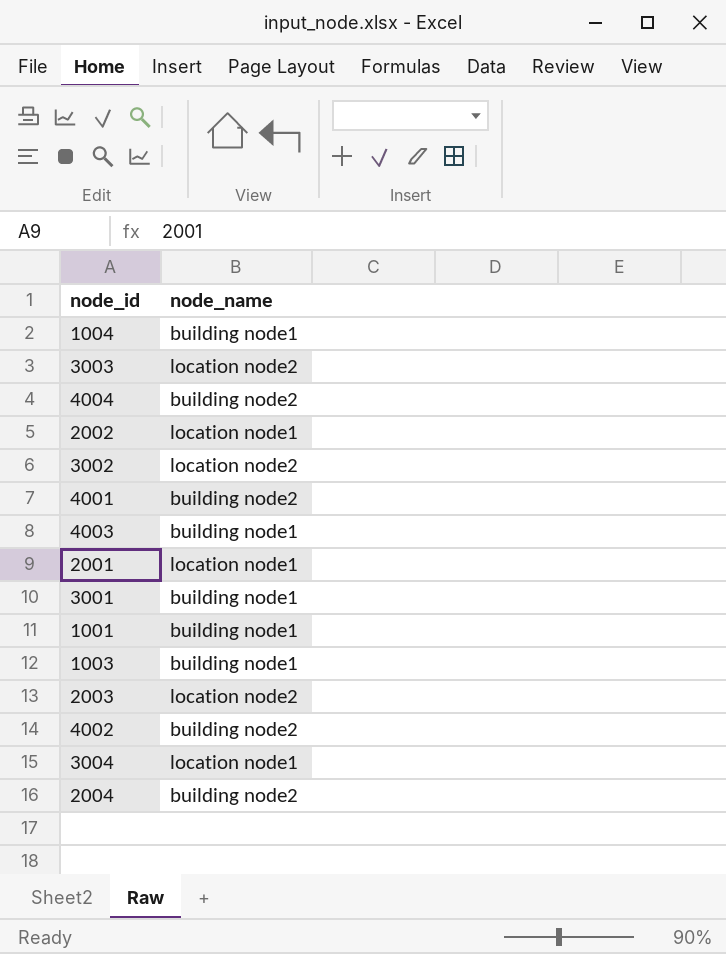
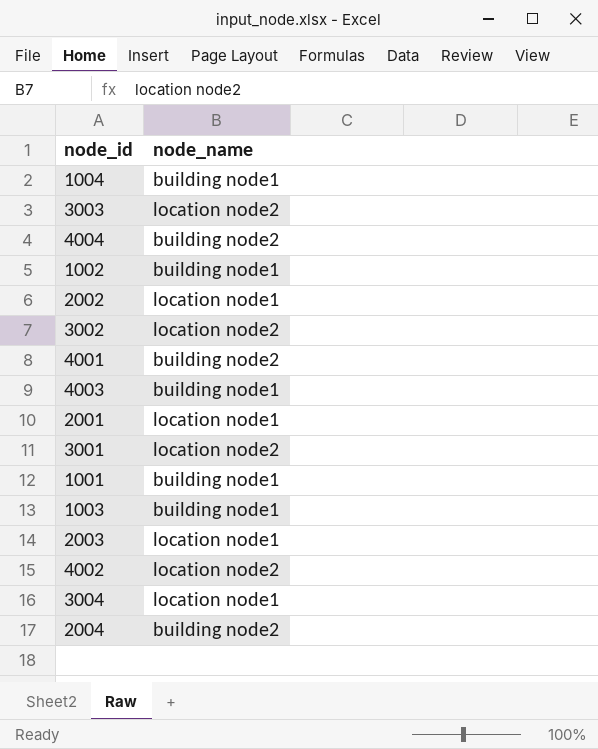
row 1002: none -> building node1
3001 | node_name: building node1 -> location node2
2003 | node_name: location node2 -> location node1
4002 | node_name: building node2 -> location node2

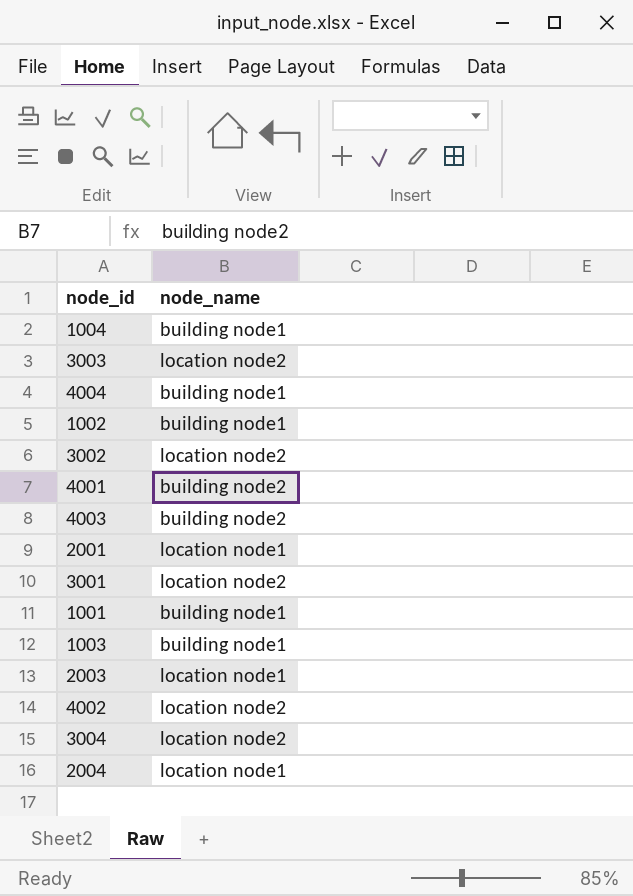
row 2002: location node1 -> none
4004 | node_name: building node2 -> building node1
4003 | node_name: building node1 -> building node2
3004 | node_name: location node1 -> location node2
2004 | node_name: building node2 -> location node1

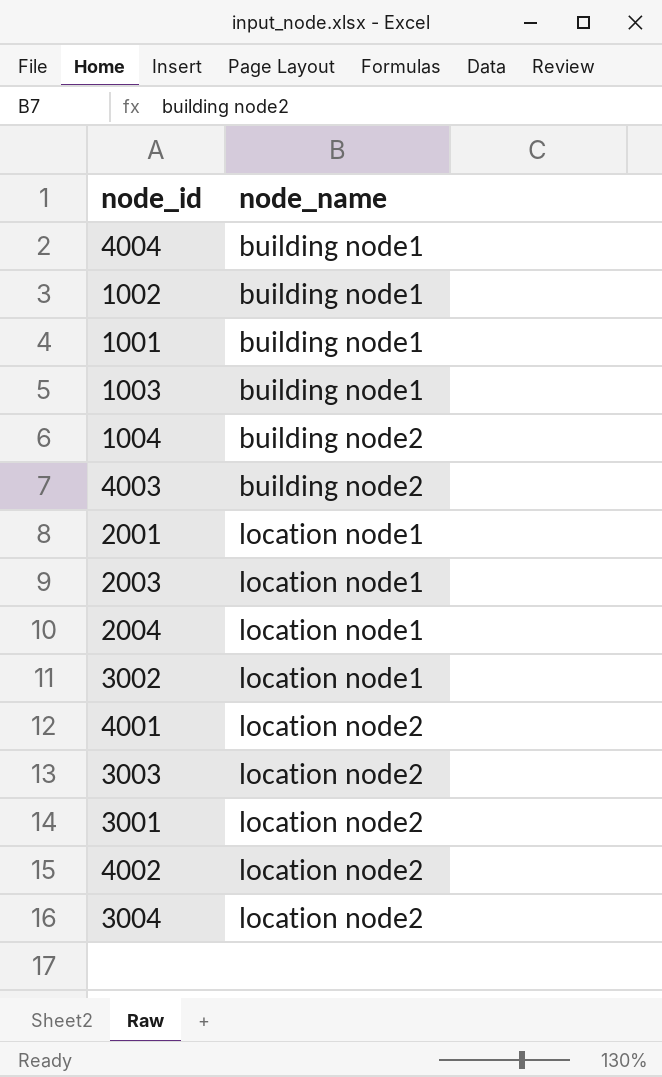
row order: none -> node_name ascending
1004 | node_name: building node1 -> building node2
3002 | node_name: location node2 -> location node1
4001 | node_name: building node2 -> location node2

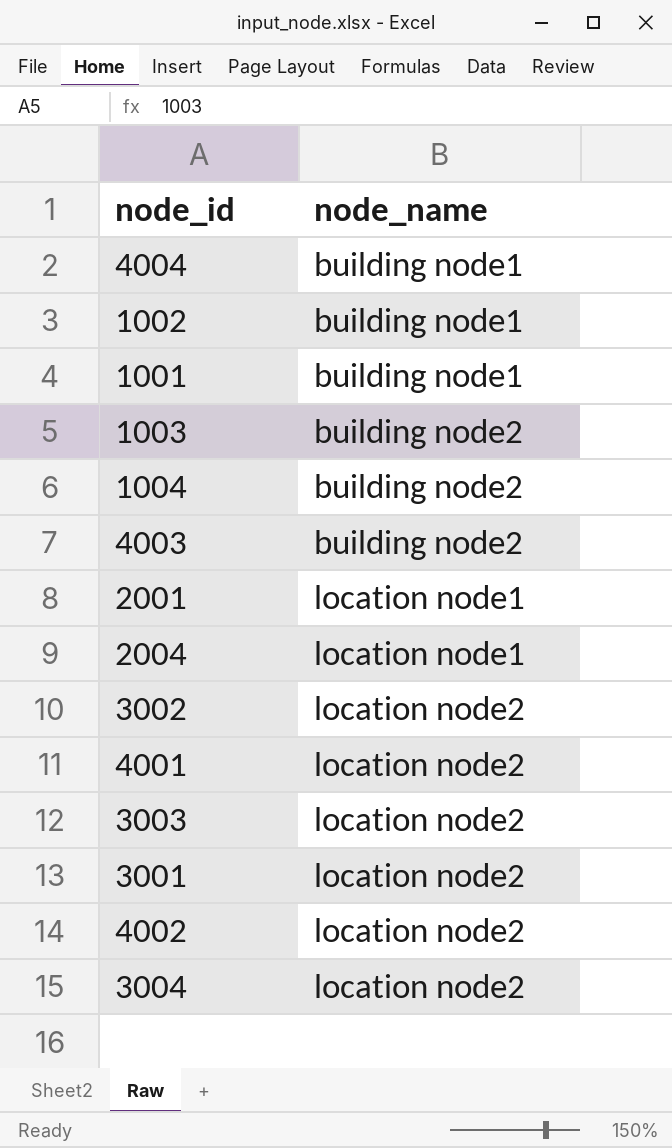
row 2003: location node1 -> none
1003 | node_name: building node1 -> building node2
3002 | node_name: location node1 -> location node2

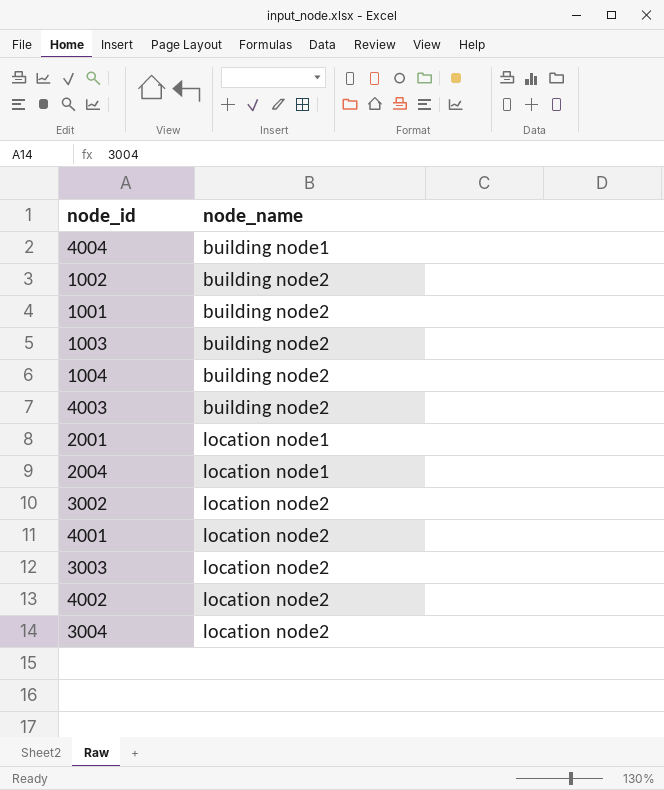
row 3001: location node2 -> none
1002 | node_name: building node1 -> building node2
1001 | node_name: building node1 -> building node2

